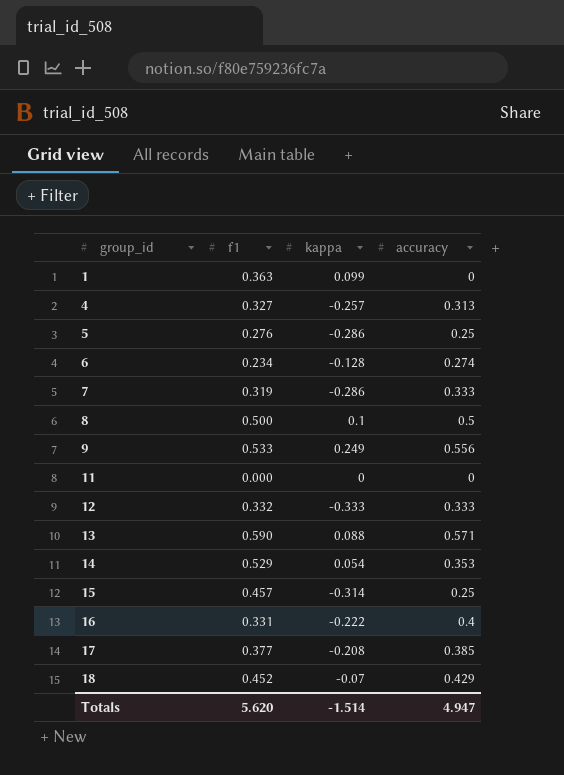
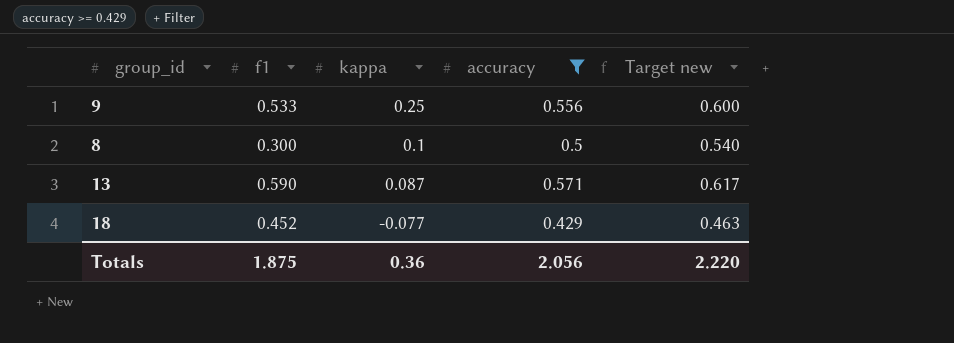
filter: none -> accuracy >= 0.429
row order: group_id ascending -> kappa descending
column Target new | formula: none -> [accuracy] * 1.08
9 | kappa: 0.249 -> 0.25
8 | f1: 0.500 -> 0.300
13 | kappa: 0.088 -> 0.087
18 | kappa: -0.07 -> -0.077
Totals | f1: 5.620 -> 1.875
Totals | kappa: -1.514 -> 0.36
Totals | accuracy: 4.947 -> 2.056

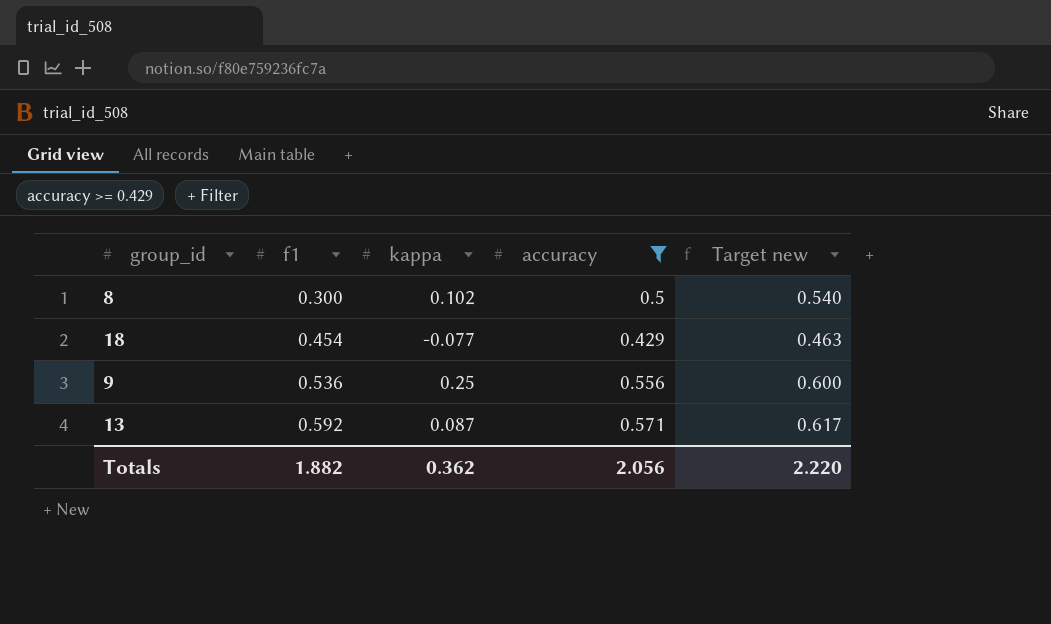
row order: kappa descending -> f1 ascending
8 | kappa: 0.1 -> 0.102
18 | f1: 0.452 -> 0.454
9 | f1: 0.533 -> 0.536
13 | f1: 0.590 -> 0.592
Totals | f1: 1.875 -> 1.882
Totals | kappa: 0.36 -> 0.362

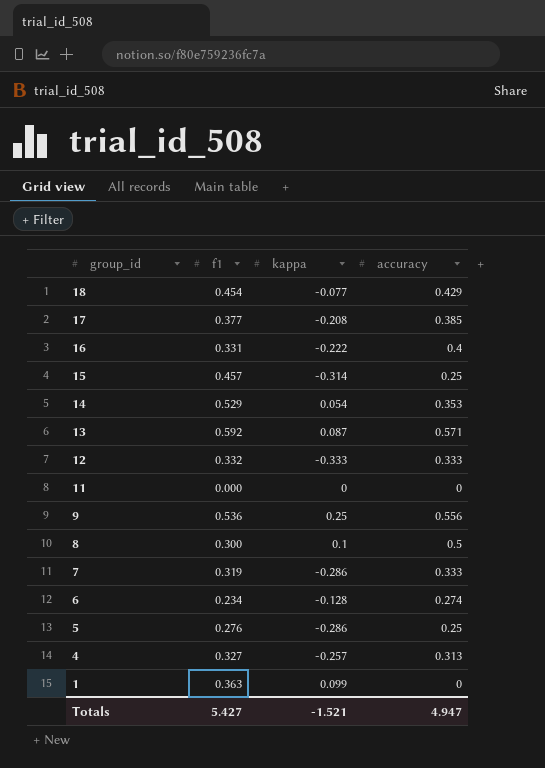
filter: accuracy >= 0.429 -> none
row order: f1 ascending -> group_id descending
column Target new | formula: [accuracy] * 1.08 -> none
8 | kappa: 0.102 -> 0.1
Totals | f1: 1.882 -> 5.427
Totals | kappa: 0.362 -> -1.521
Totals | accuracy: 2.056 -> 4.947

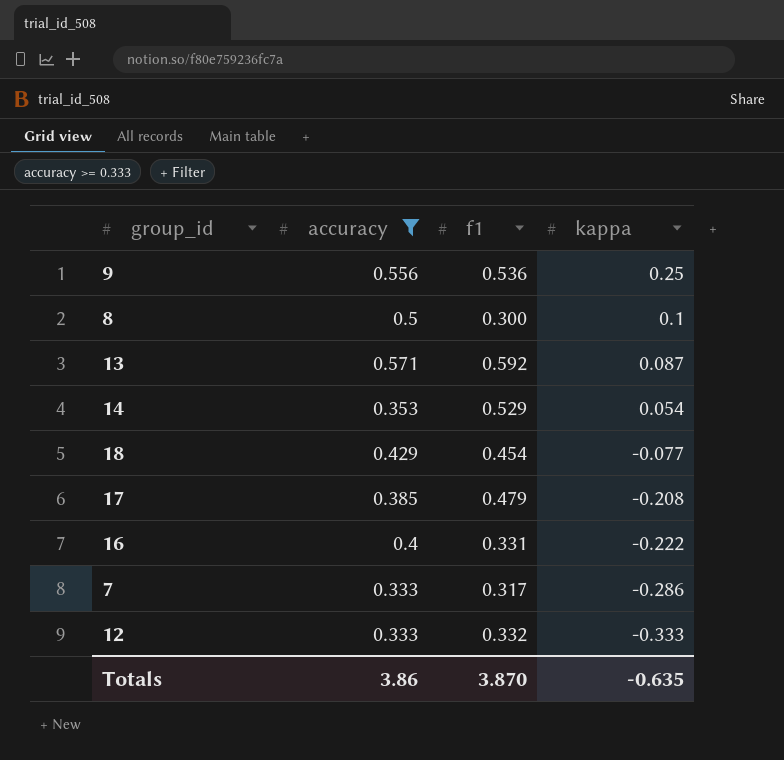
filter: none -> accuracy >= 0.333
row order: group_id descending -> kappa descending
column accuracy | position: 4 -> 2
17 | f1: 0.377 -> 0.479
7 | f1: 0.319 -> 0.317
Totals | accuracy: 4.947 -> 3.86
Totals | f1: 5.427 -> 3.870
Totals | kappa: -1.521 -> -0.635

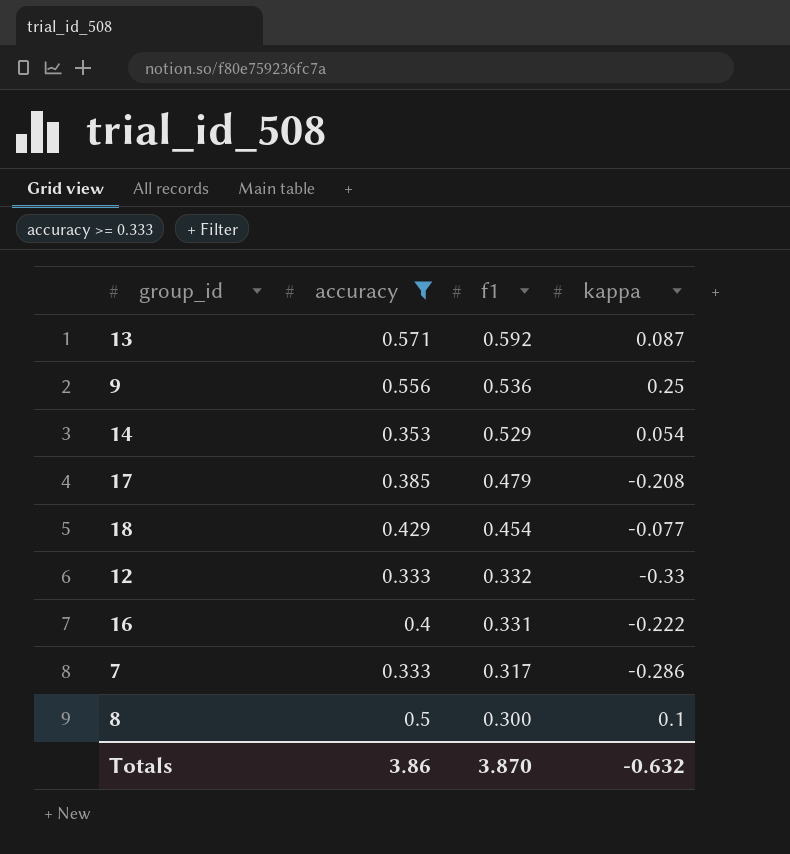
row order: kappa descending -> f1 descending
12 | kappa: -0.333 -> -0.33
Totals | kappa: -0.635 -> -0.632

